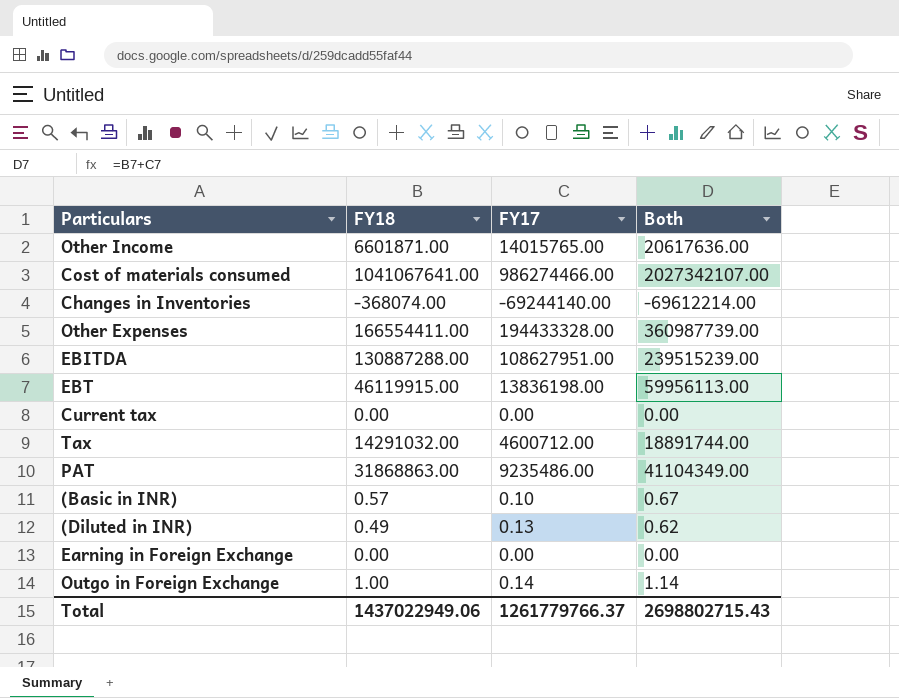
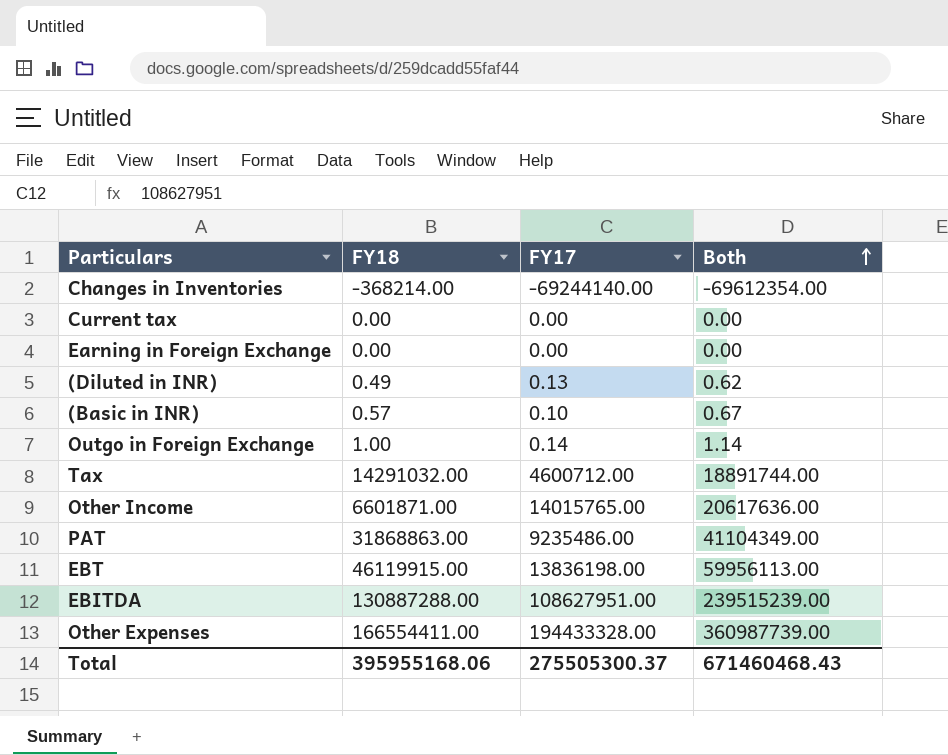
row order: none -> Both ascending
row Cost of materials consumed: 1041067641.00 | 986274466.00 | 2027342107.00 -> none
Changes in Inventories | FY18: -368074.00 -> -368214.00
Changes in Inventories | Both: -69612214.00 -> -69612354.00
Total | FY18: 1437022949.06 -> 395955168.06
Total | FY17: 1261779766.37 -> 275505300.37
Total | Both: 2698802715.43 -> 671460468.43

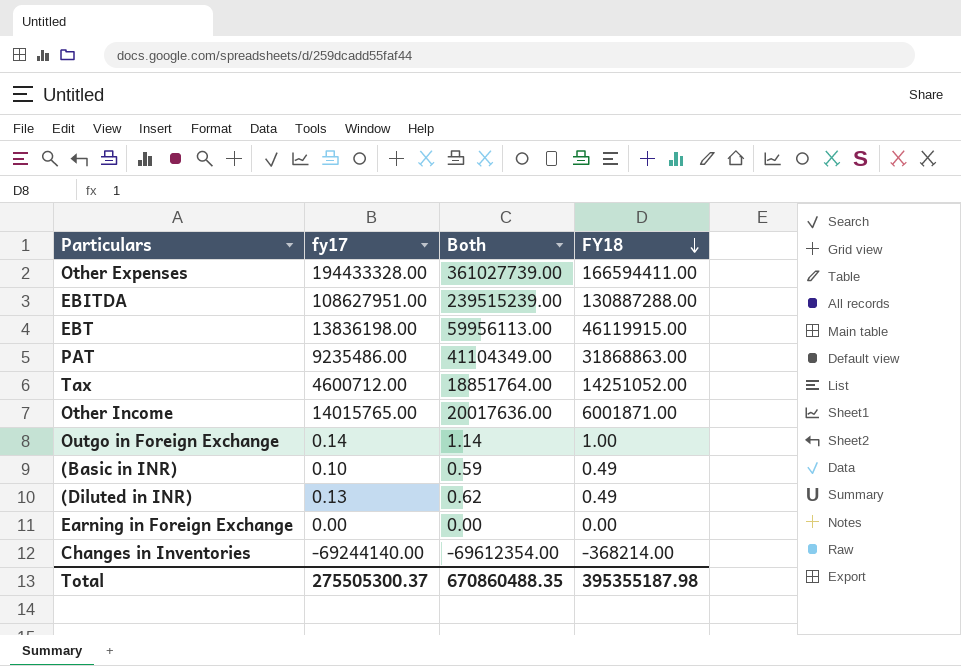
row order: Both ascending -> FY18 descending
column name: FY17 -> fy17
column FY18 | position: 2 -> 4
row Current tax: 0.00 | 0.00 | 0.00 -> none
Other Expenses | Both: 360987739.00 -> 361027739.00
Other Expenses | FY18: 166554411.00 -> 166594411.00
Tax | Both: 18891744.00 -> 18851764.00
Tax | FY18: 14291032.00 -> 14251052.00
Other Income | Both: 20617636.00 -> 20017636.00
Other Income | FY18: 6601871.00 -> 6001871.00
(Basic in INR) | Both: 0.67 -> 0.59
(Basic in INR) | FY18: 0.57 -> 0.49
Total | Both: 671460468.43 -> 670860488.35
Total | FY18: 395955168.06 -> 395355187.98

